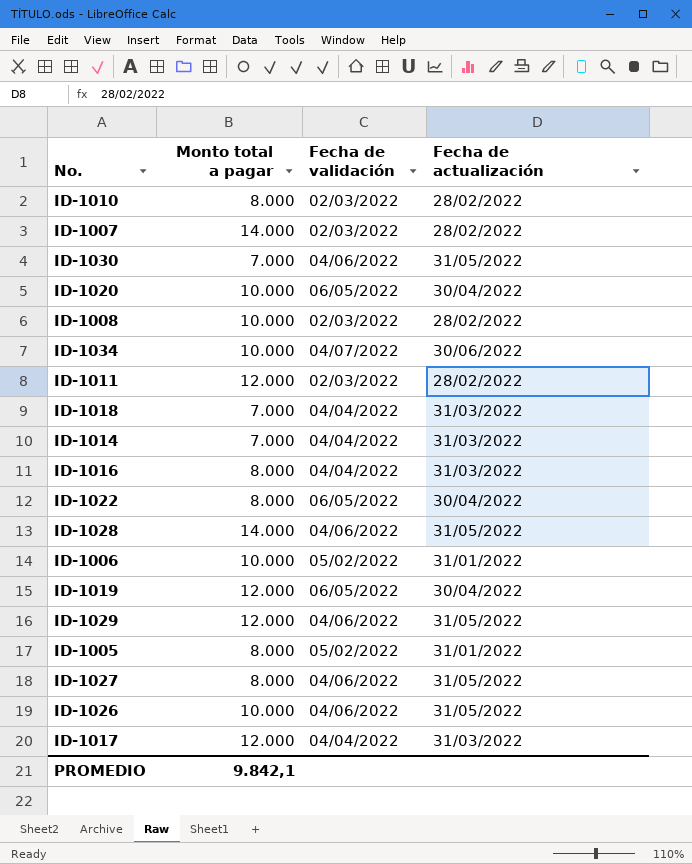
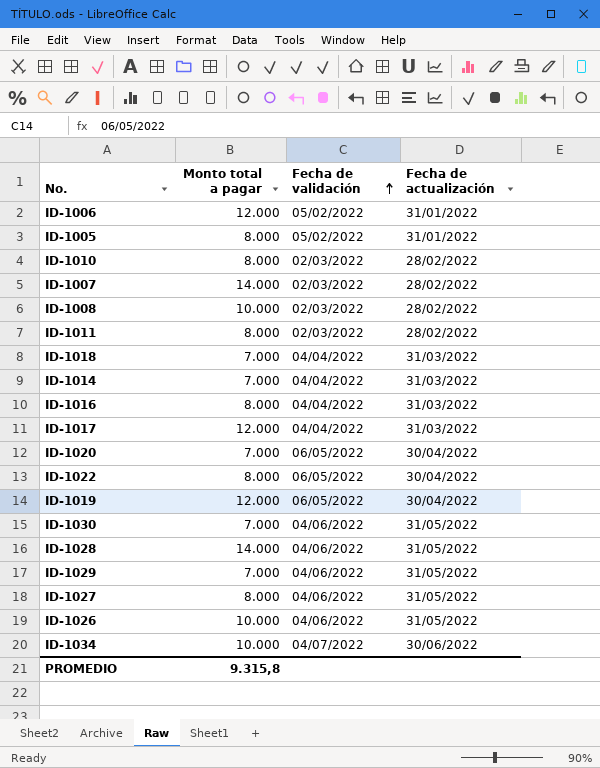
row order: none -> Fecha de validación ascending
ID-1006 | Monto total a pagar: 10.000 -> 12.000
ID-1011 | Monto total a pagar: 12.000 -> 8.000
ID-1020 | Monto total a pagar: 10.000 -> 7.000
ID-1029 | Monto total a pagar: 12.000 -> 7.000
PROMEDIO | Monto total a pagar: 9.842,1 -> 9.315,8

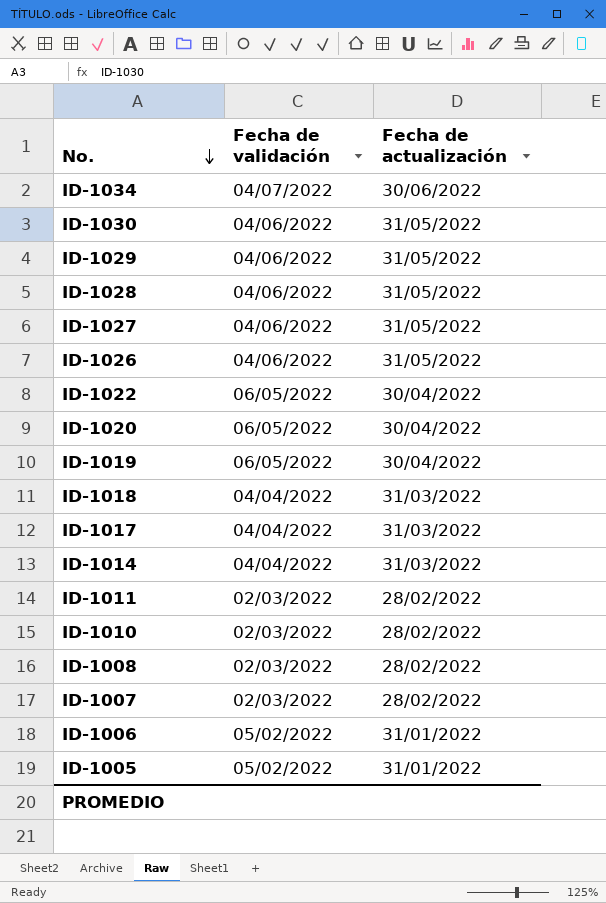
row order: Fecha de validación ascending -> No. descending
column Monto total a pagar | position: 2 -> none
row ID-1016: 8.000 | 04/04/2022 | 31/03/2022 -> none

